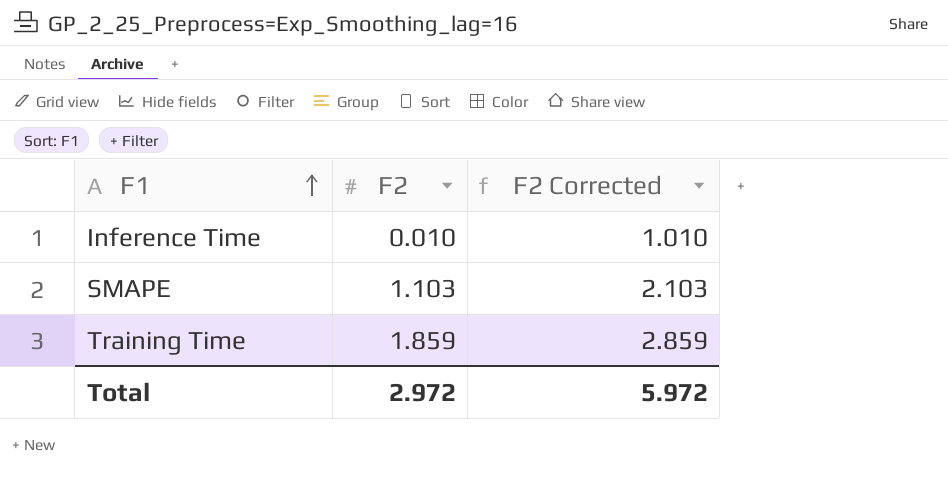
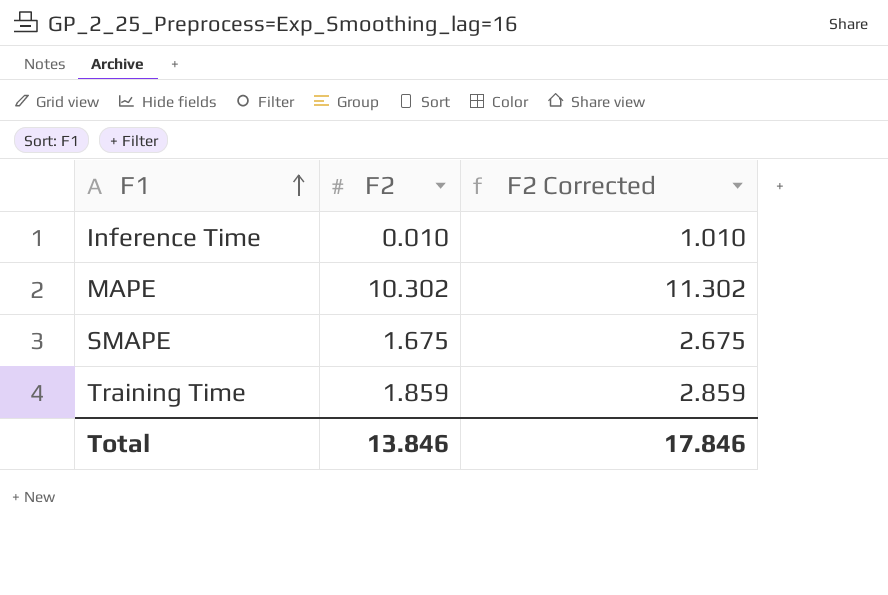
row MAPE: none -> 10.302 | 11.302
SMAPE | F2: 1.103 -> 1.675
SMAPE | F2 Corrected: 2.103 -> 2.675
Total | F2: 2.972 -> 13.846
Total | F2 Corrected: 5.972 -> 17.846

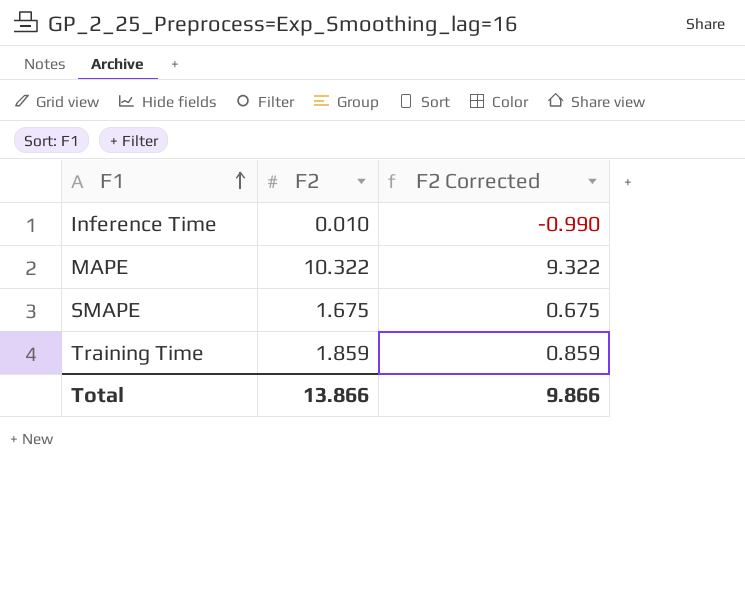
column F2 Corrected | formula: [F2] + 1 -> [F2] - 1
MAPE | F2: 10.302 -> 10.322
Total | F2: 13.846 -> 13.866
Total | F2 Corrected: 17.846 -> 9.866

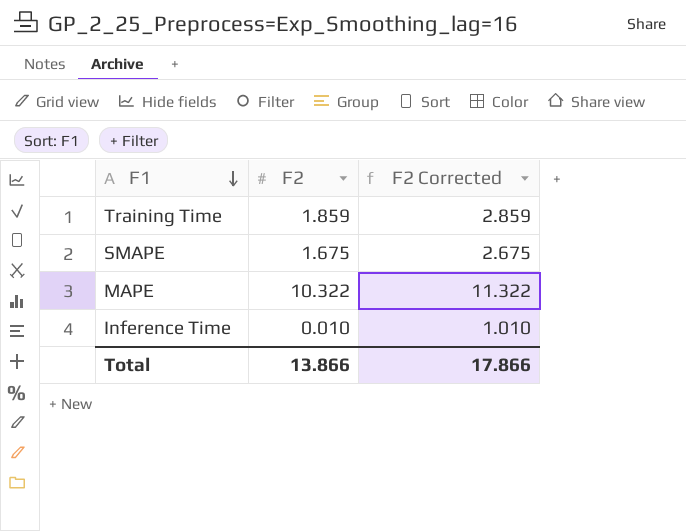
row order: F1 ascending -> F1 descending
column F2 Corrected | formula: [F2] - 1 -> [F2] + 1
Total | F2 Corrected: 9.866 -> 17.866

